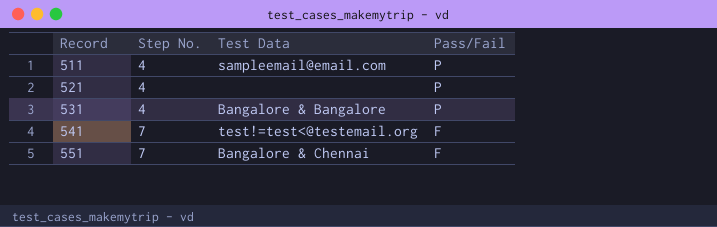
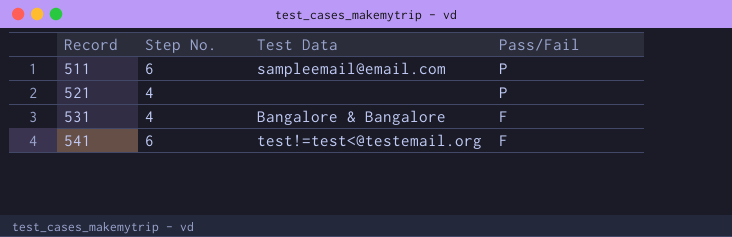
row 551: 7 | Bangalore & Chennai | F -> none
511 | Step No.: 4 -> 6
531 | Pass/Fail: P -> F
541 | Step No.: 7 -> 6

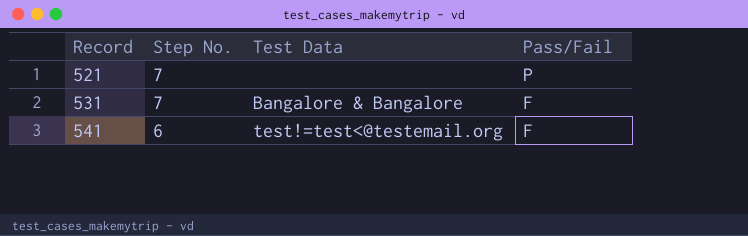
row 511: 6 | sampleemail@email.com | P -> none
521 | Step No.: 4 -> 7
531 | Step No.: 4 -> 7

